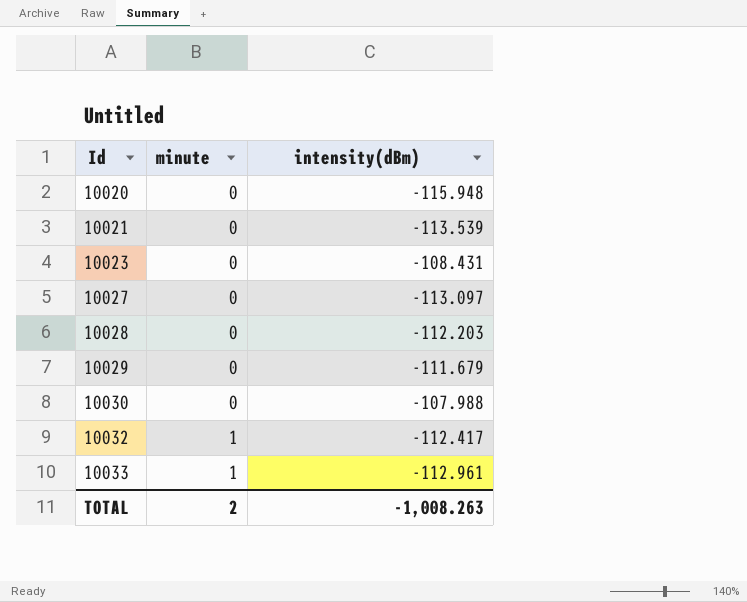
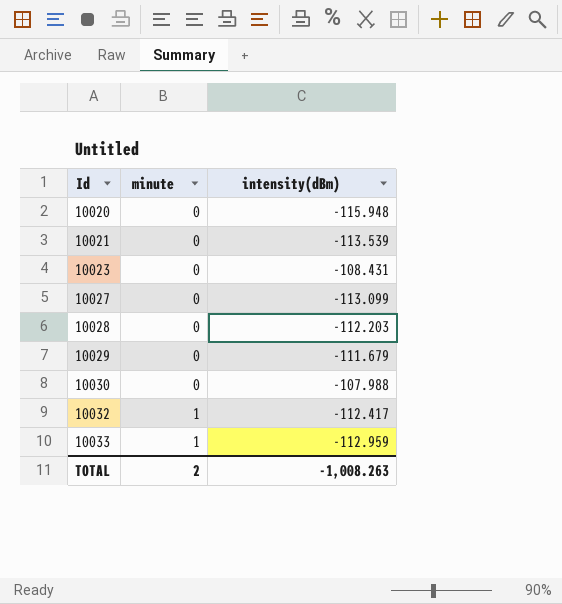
10027 | intensity(dBm): -113.097 -> -113.099
10033 | intensity(dBm): -112.961 -> -112.959

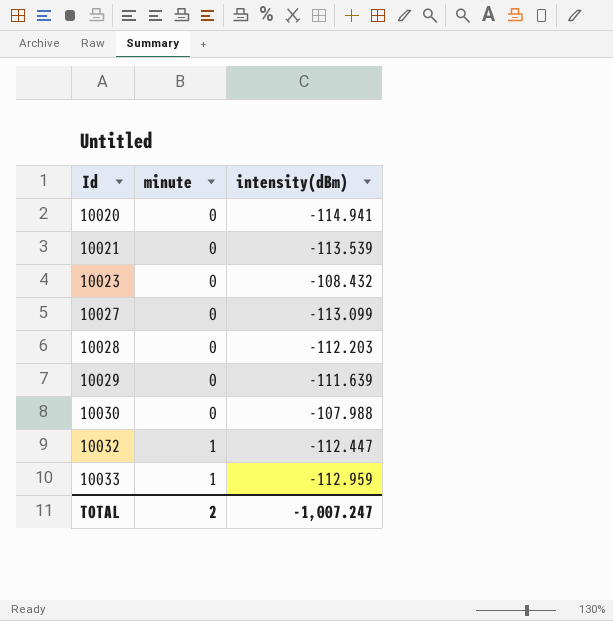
10020 | intensity(dBm): -115.948 -> -114.941
10023 | intensity(dBm): -108.431 -> -108.432
10029 | intensity(dBm): -111.679 -> -111.639
10032 | intensity(dBm): -112.417 -> -112.447
TOTAL | intensity(dBm): -1,008.263 -> -1,007.247

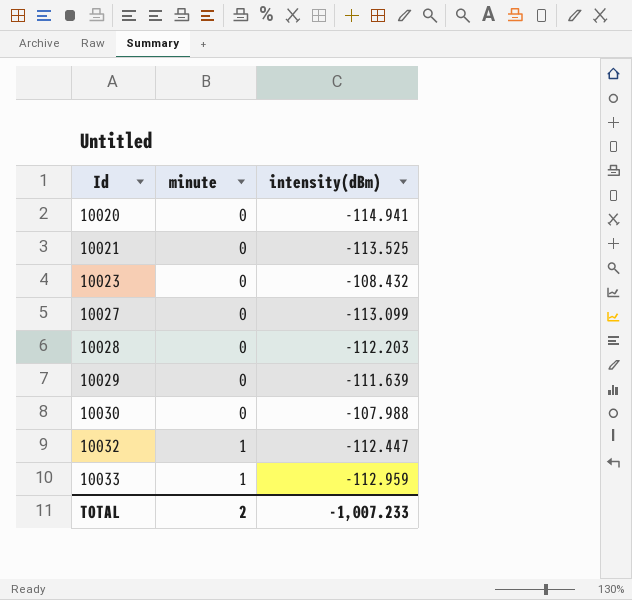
10021 | intensity(dBm): -113.539 -> -113.525
TOTAL | intensity(dBm): -1,007.247 -> -1,007.233

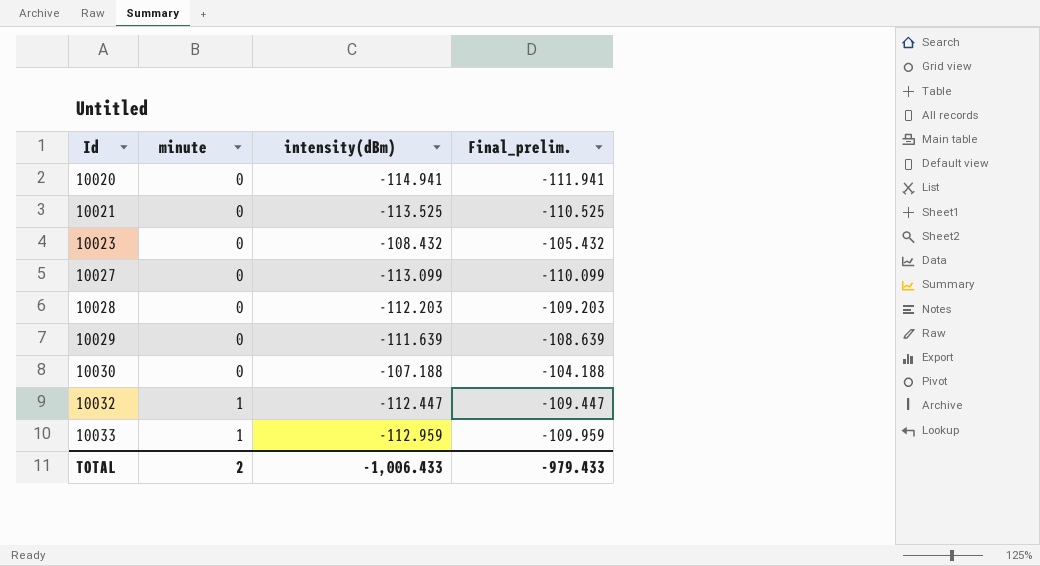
column Final_prelim. | formula: none -> [intensity(dBm)] + 3
10030 | intensity(dBm): -107.988 -> -107.188
TOTAL | intensity(dBm): -1,007.233 -> -1,006.433

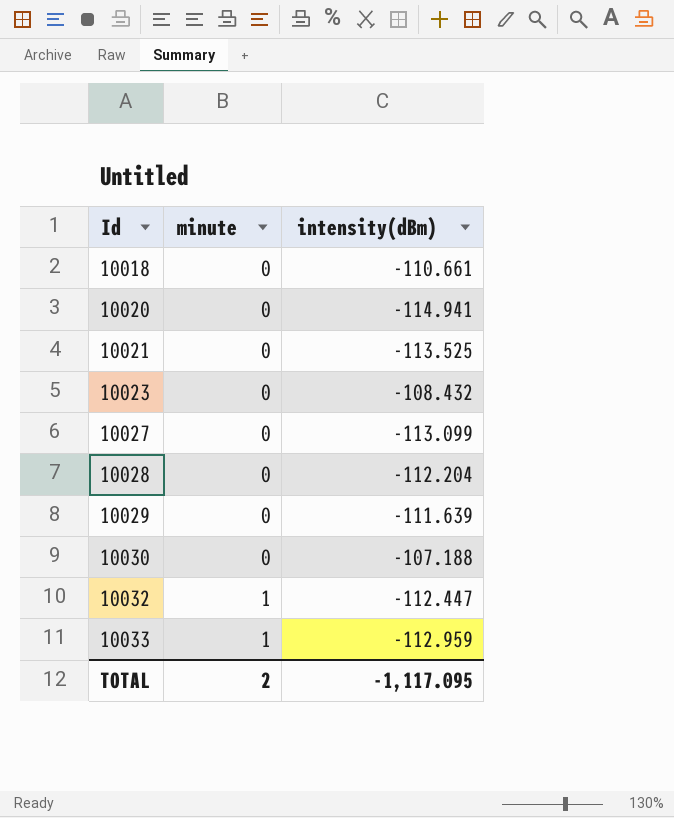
column Final_prelim. | formula: [intensity(dBm)] + 3 -> none
row 10018: none -> 0 | -110.661
10028 | intensity(dBm): -112.203 -> -112.204
TOTAL | intensity(dBm): -1,006.433 -> -1,117.095

